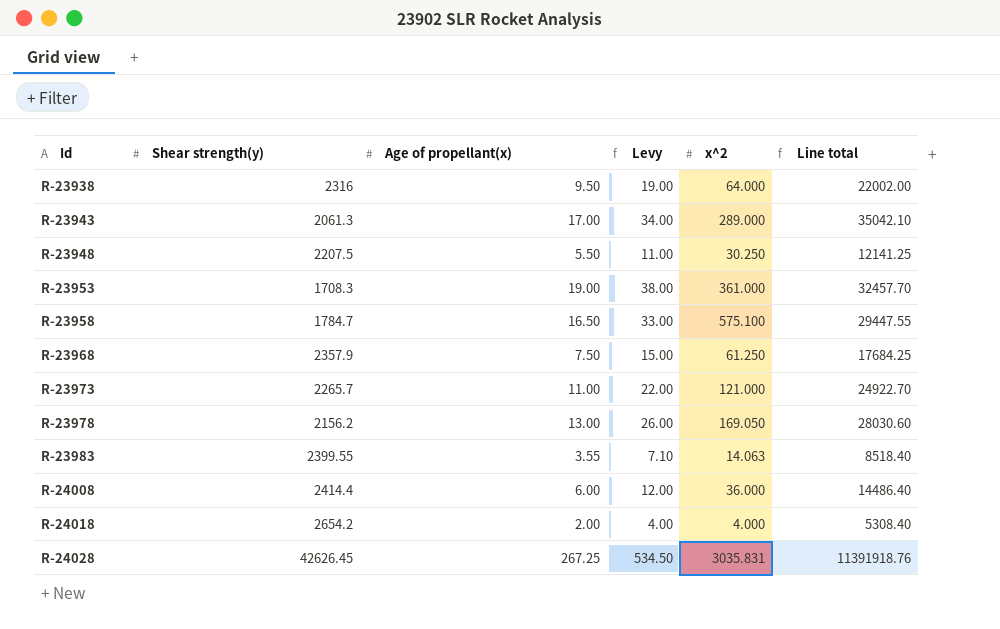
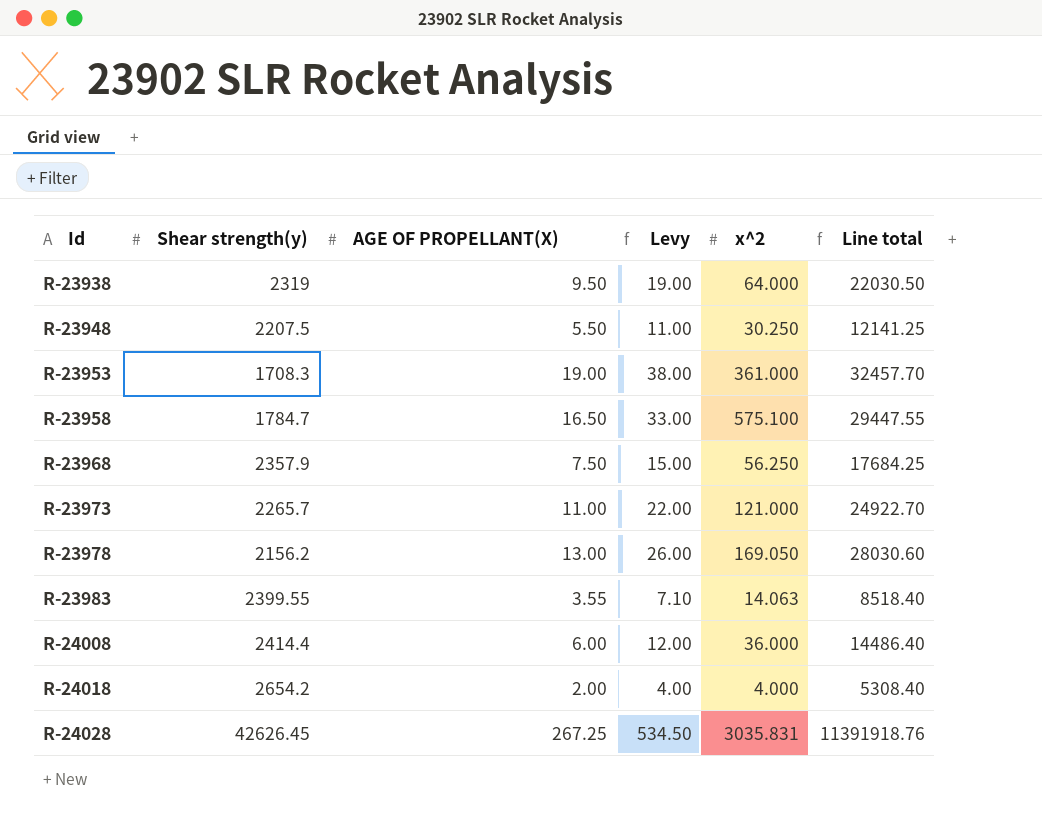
column name: Age of propellant(x) -> AGE OF PROPELLANT(X)
row R-23943: 2061.3 | 17.00 | 34.00 | 289.000 | 35042.10 -> none
R-23938 | Shear strength(y): 2316 -> 2319
R-23938 | Line total: 22002.00 -> 22030.50
R-23968 | x^2: 61.250 -> 56.250

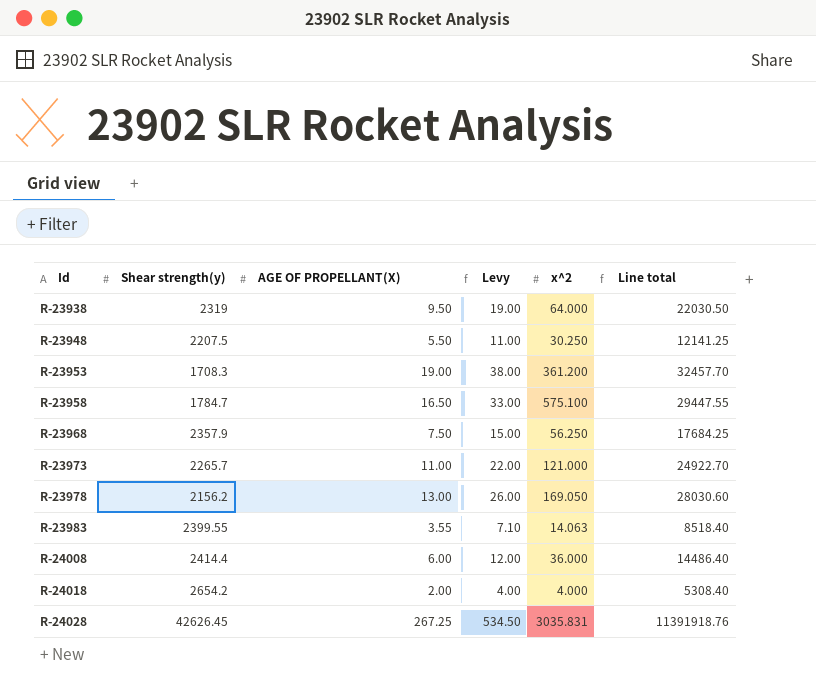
R-23953 | x^2: 361.000 -> 361.200

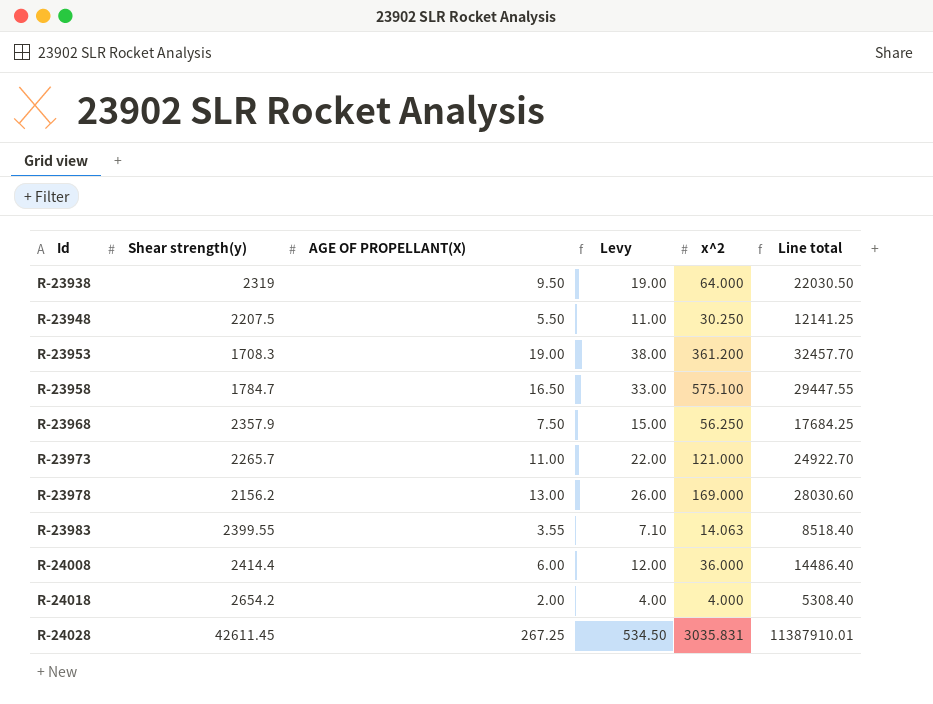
R-23978 | x^2: 169.050 -> 169.000
R-24028 | Shear strength(y): 42626.45 -> 42611.45
R-24028 | Line total: 11391918.76 -> 11387910.01

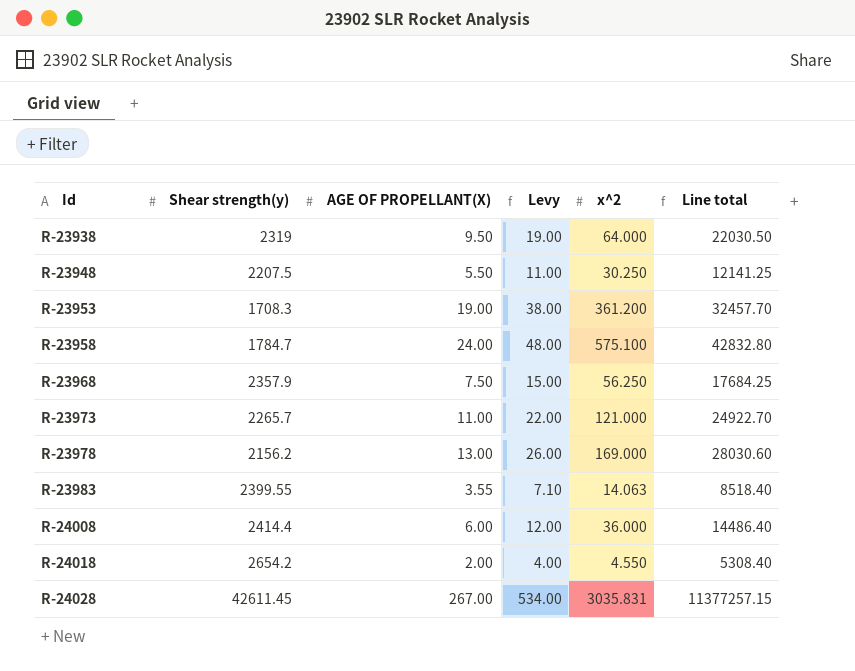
R-23958 | AGE OF PROPELLANT(X): 16.50 -> 24.00
R-23958 | Levy: 33.00 -> 48.00
R-23958 | Line total: 29447.55 -> 42832.80
R-24018 | x^2: 4.000 -> 4.550
R-24028 | AGE OF PROPELLANT(X): 267.25 -> 267.00
R-24028 | Levy: 534.50 -> 534.00
R-24028 | Line total: 11387910.01 -> 11377257.15

